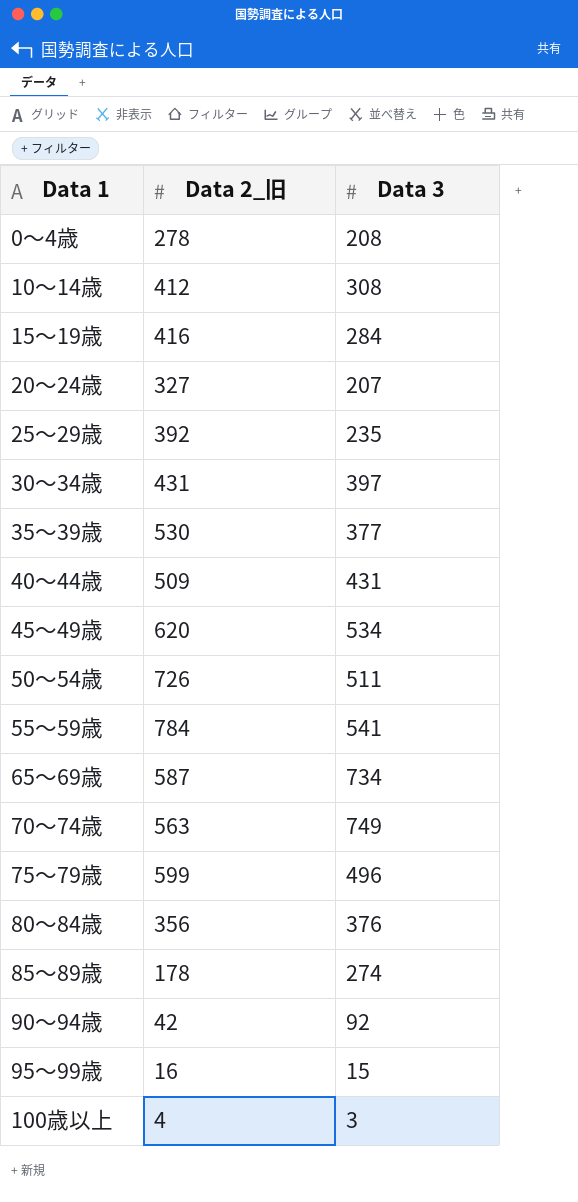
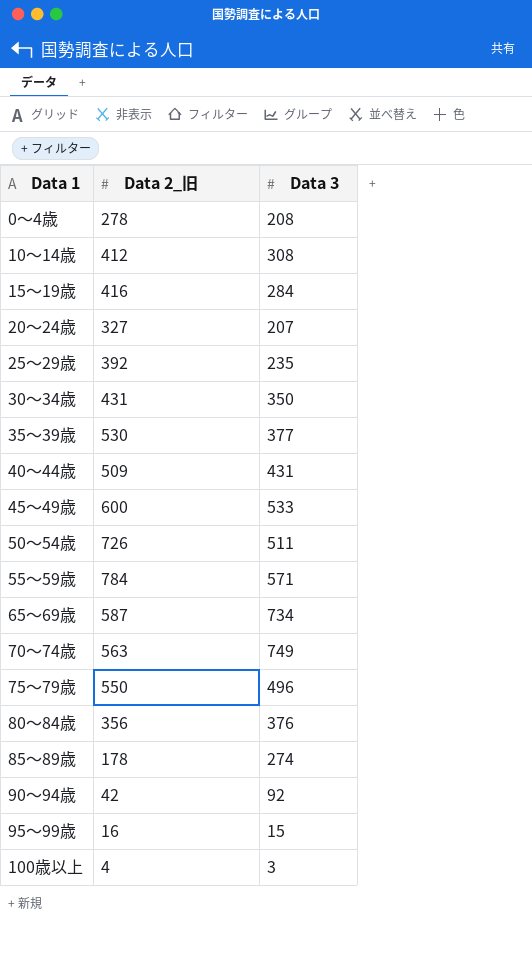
30～34歳 | Data 3: 397 -> 350
45～49歳 | Data 2_旧: 620 -> 600
45～49歳 | Data 3: 534 -> 533
55～59歳 | Data 3: 541 -> 571
75～79歳 | Data 2_旧: 599 -> 550

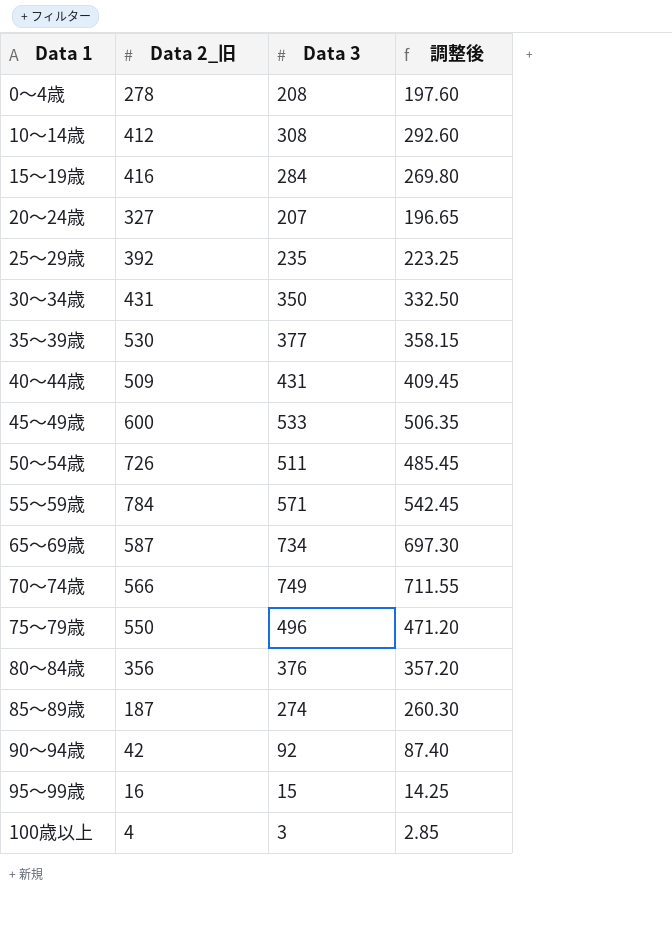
column 調整後 | formula: none -> [Data 3] * 0.95
70～74歳 | Data 2_旧: 563 -> 566
85～89歳 | Data 2_旧: 178 -> 187

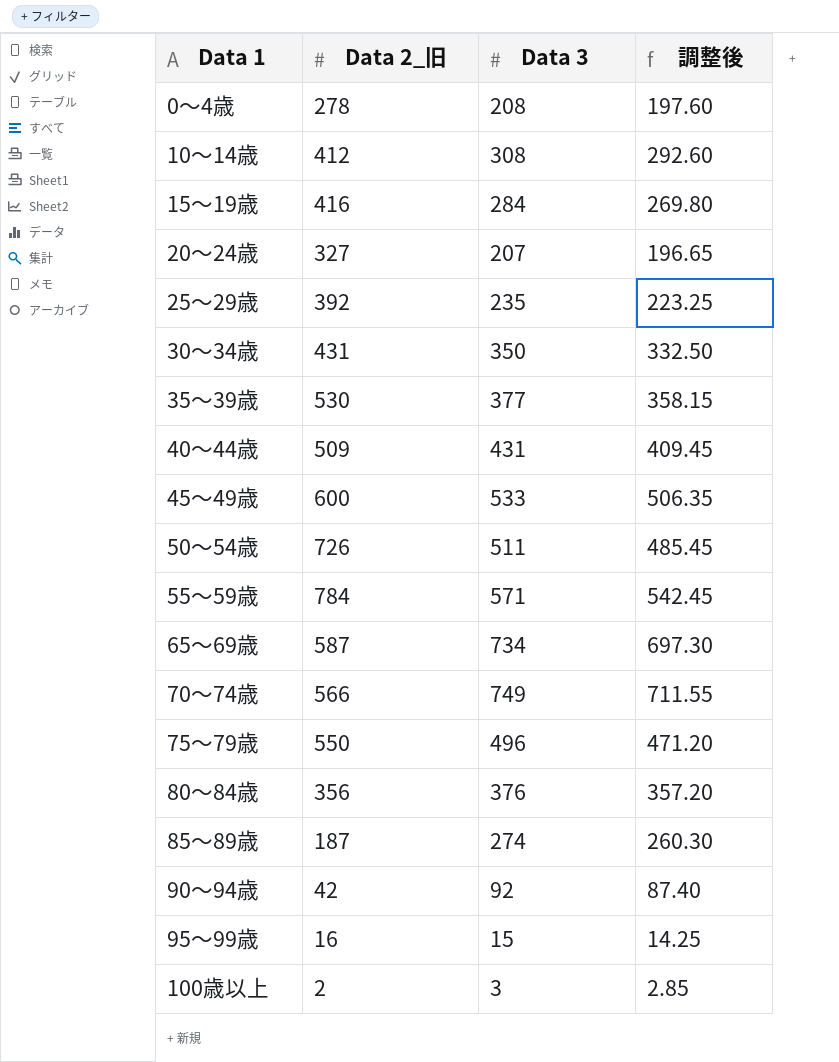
100歳以上 | Data 2_旧: 4 -> 2

